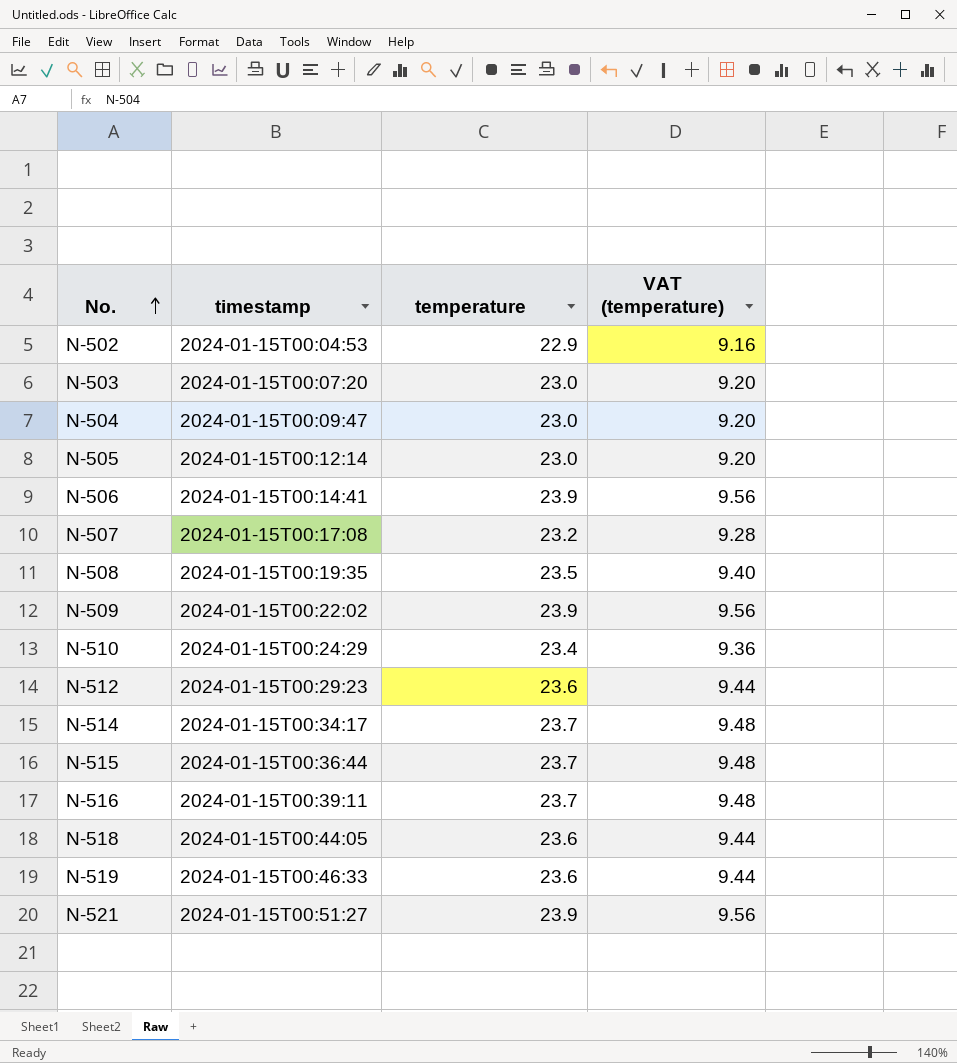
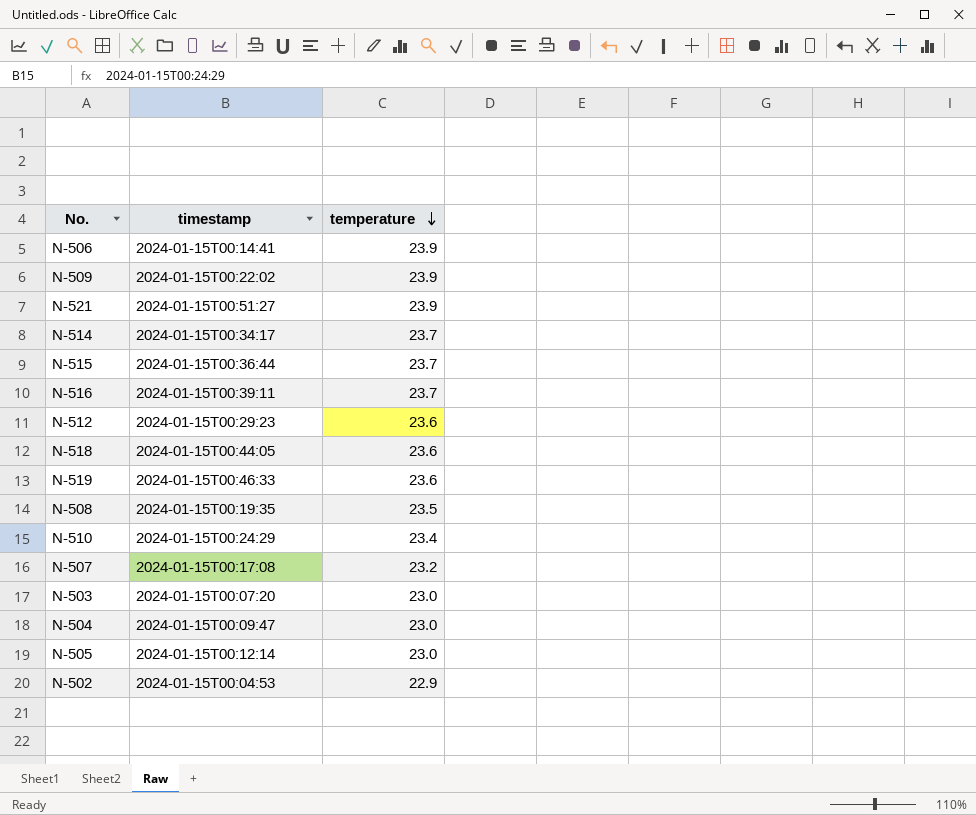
row order: No. ascending -> temperature descending
column VAT (temperature) | formula: [temperature] * 0.4 -> none

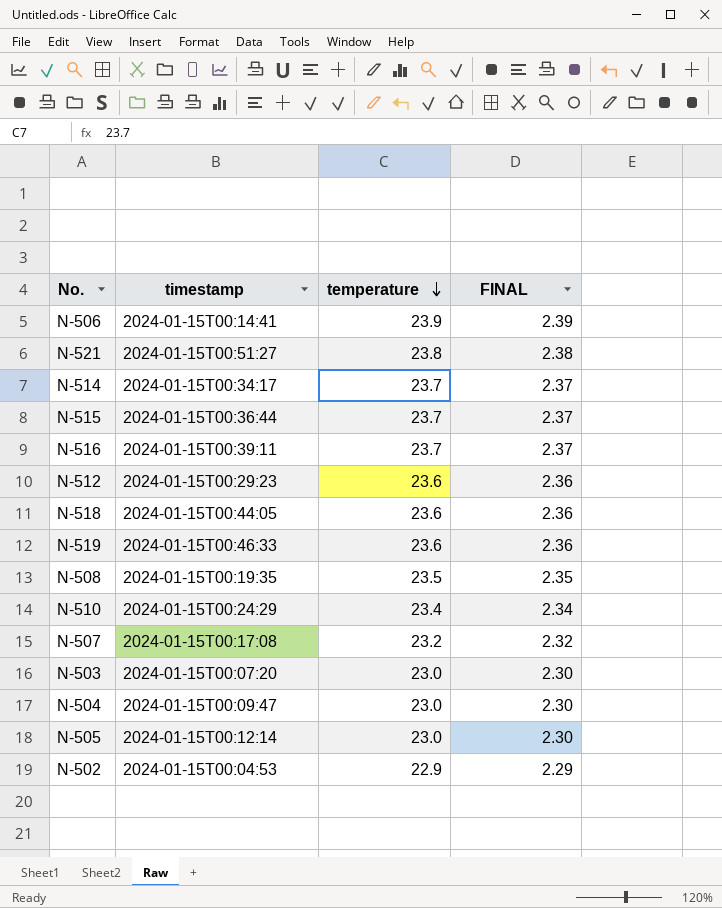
column FINAL | formula: none -> [temperature] * 0.1
row N-509: 2024-01-15T00:22:02 | 23.9 -> none
N-521 | temperature: 23.9 -> 23.8

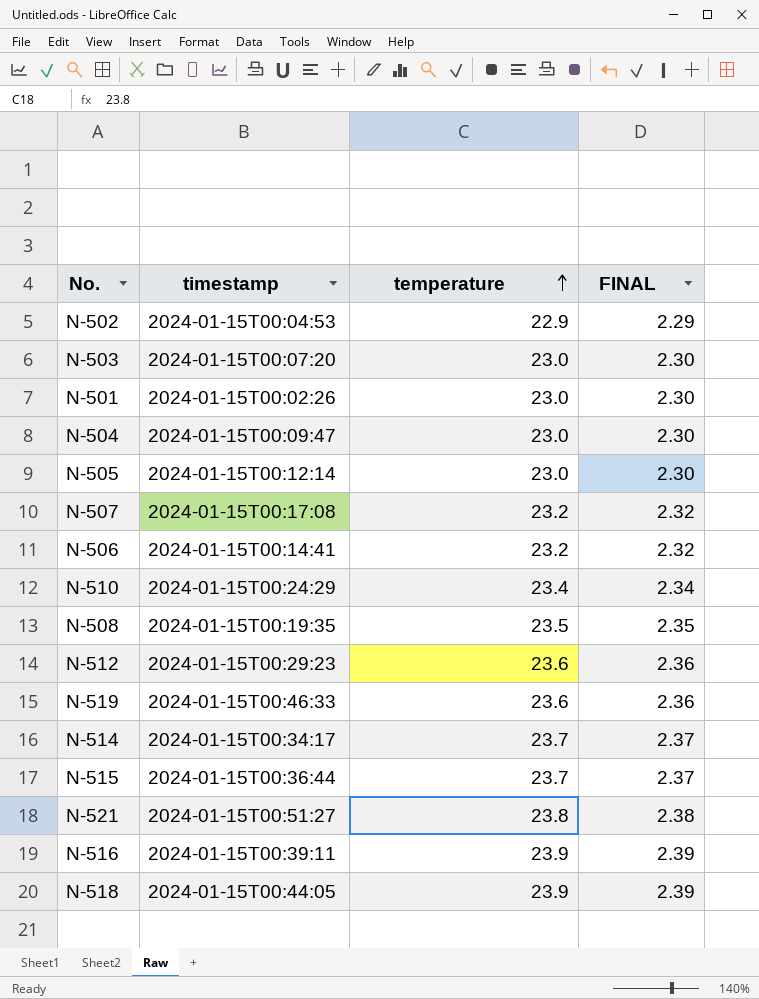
row order: temperature descending -> temperature ascending
row N-501: none -> 2024-01-15T00:02:26 | 23.0 | 2.30
N-506 | temperature: 23.9 -> 23.2
N-506 | FINAL: 2.39 -> 2.32
N-516 | temperature: 23.7 -> 23.9
N-516 | FINAL: 2.37 -> 2.39
N-518 | temperature: 23.6 -> 23.9
N-518 | FINAL: 2.36 -> 2.39

